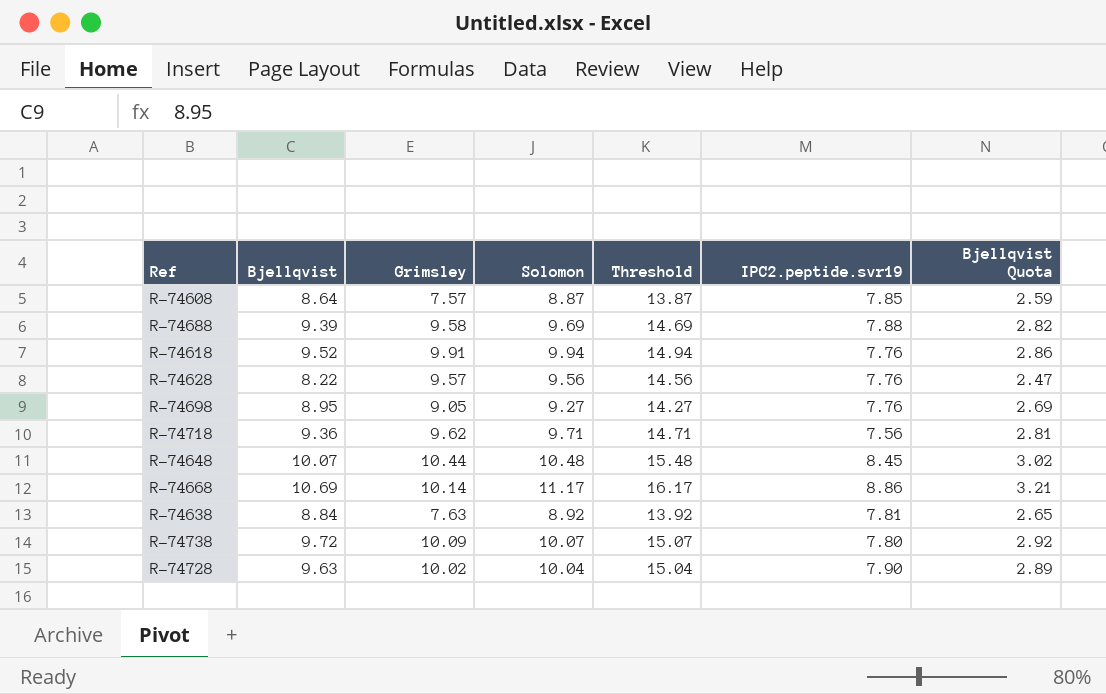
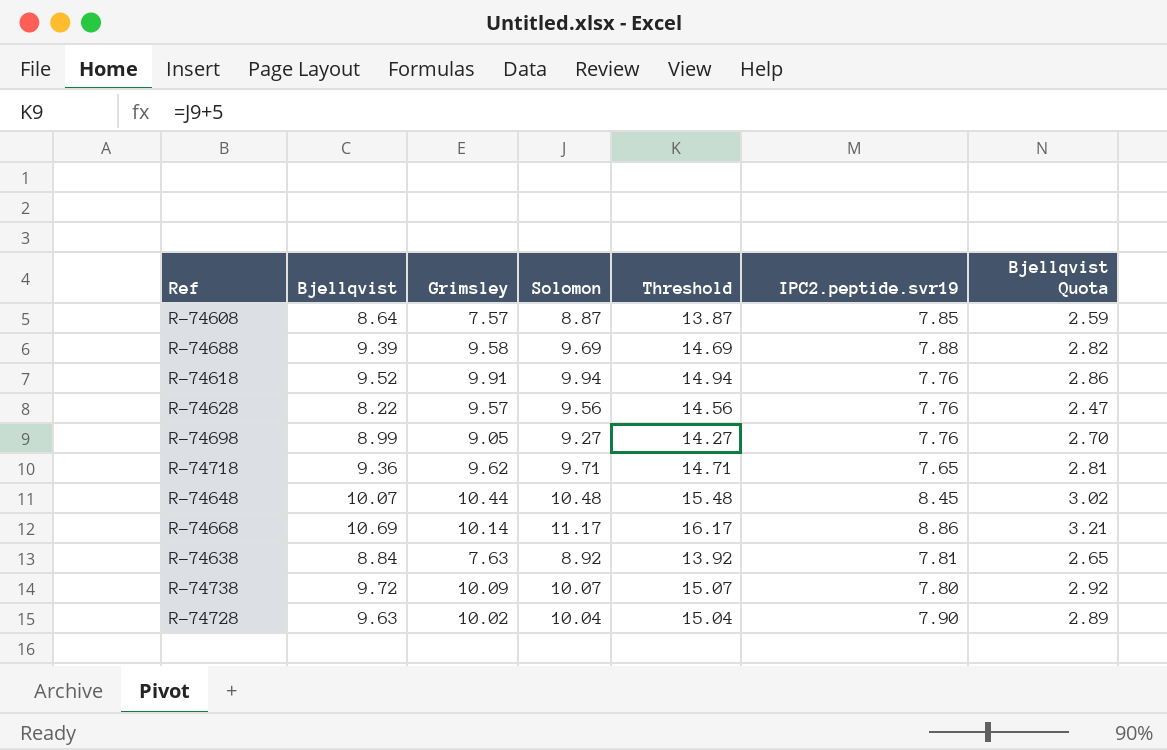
R-74698 | Bjellqvist: 8.95 -> 8.99
R-74698 | Bjellqvist Quota: 2.69 -> 2.70
R-74718 | IPC2.peptide.svr19: 7.56 -> 7.65

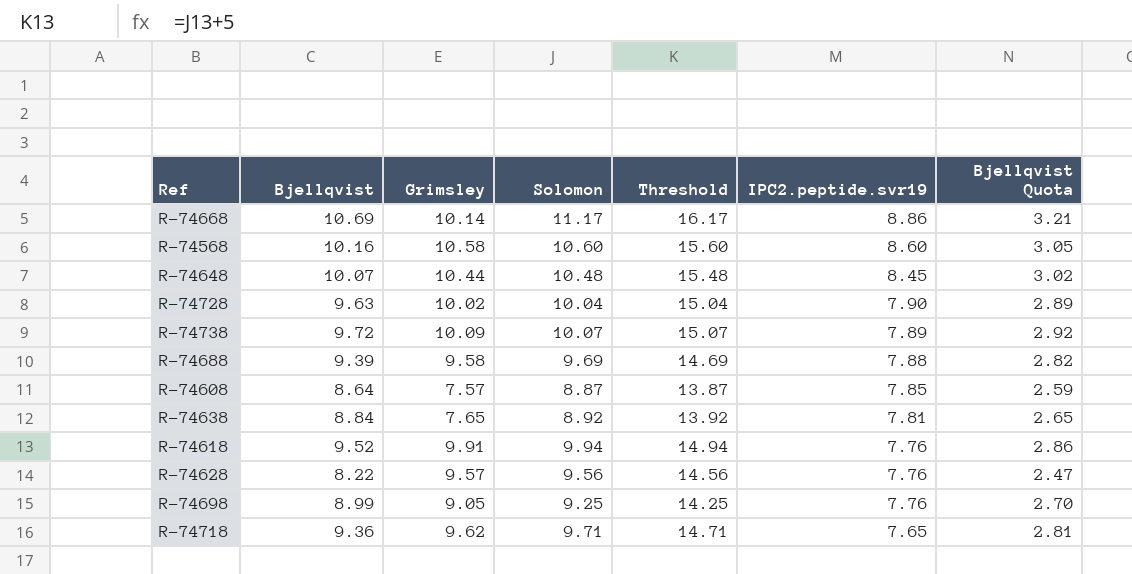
row order: none -> IPC2.peptide.svr19 descending
row R-74568: none -> 10.16 | 10.58 | 10.60 | 15.60 | 8.60 | 3.05
R-74738 | IPC2.peptide.svr19: 7.80 -> 7.89
R-74638 | Grimsley: 7.63 -> 7.65
R-74698 | Solomon: 9.27 -> 9.25
R-74698 | Threshold: 14.27 -> 14.25

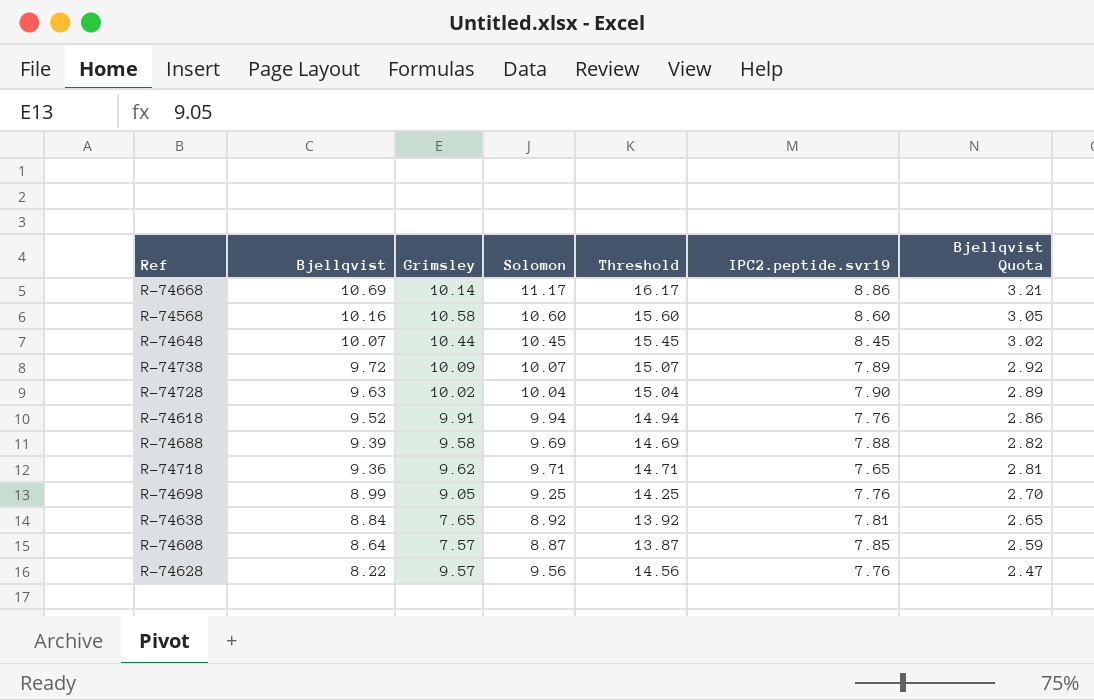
row order: IPC2.peptide.svr19 descending -> Bjellqvist descending
R-74648 | Solomon: 10.48 -> 10.45
R-74648 | Threshold: 15.48 -> 15.45

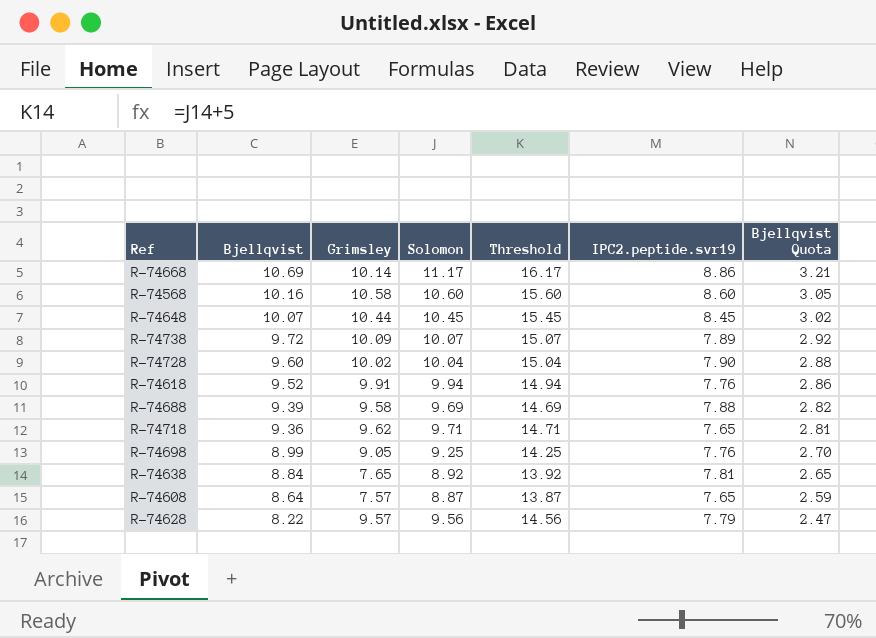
R-74728 | Bjellqvist: 9.63 -> 9.60
R-74728 | Bjellqvist Quota: 2.89 -> 2.88
R-74608 | IPC2.peptide.svr19: 7.85 -> 7.65
R-74628 | IPC2.peptide.svr19: 7.76 -> 7.79

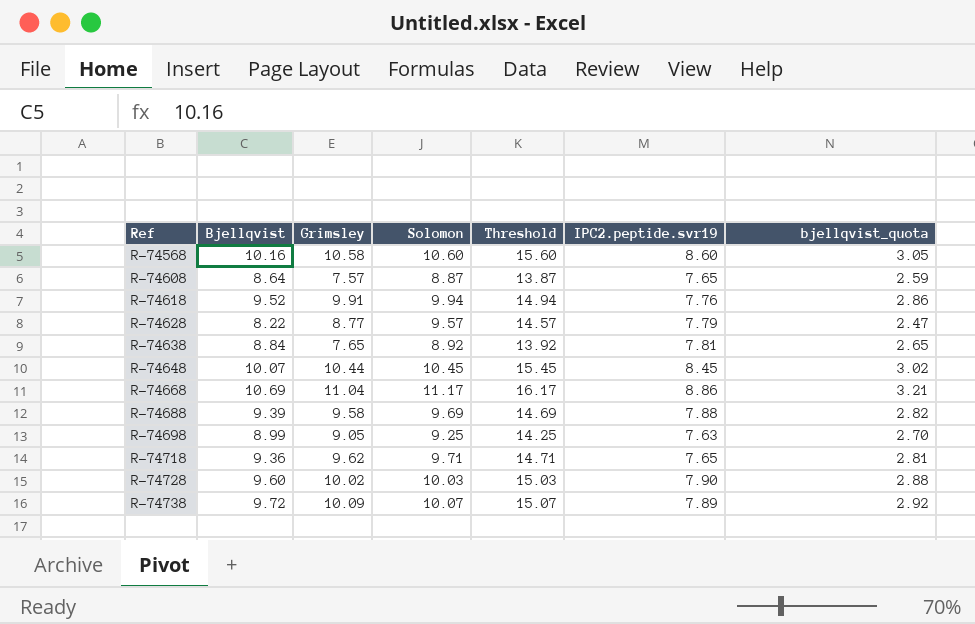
row order: Bjellqvist descending -> Ref ascending
column name: Bjellqvist Quota -> bjellqvist_quota
R-74628 | Grimsley: 9.57 -> 8.77
R-74628 | Solomon: 9.56 -> 9.57
R-74628 | Threshold: 14.56 -> 14.57
R-74668 | Grimsley: 10.14 -> 11.04
R-74698 | IPC2.peptide.svr19: 7.76 -> 7.63
R-74728 | Solomon: 10.04 -> 10.03
R-74728 | Threshold: 15.04 -> 15.03

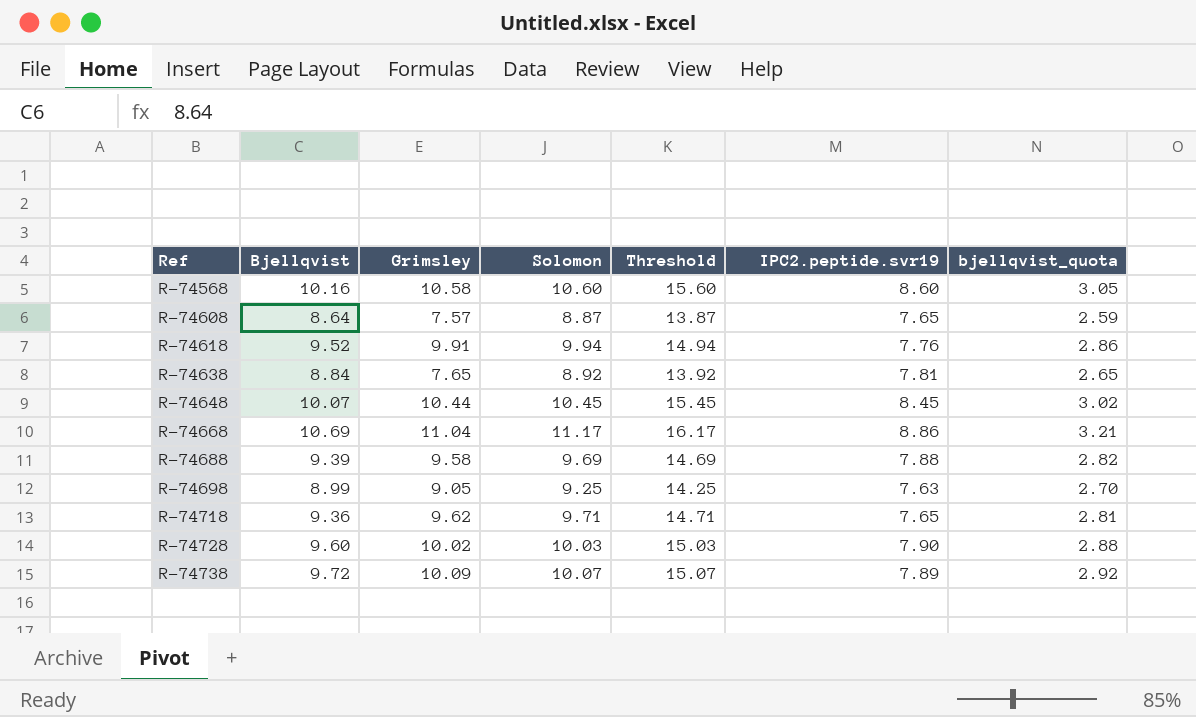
row R-74628: 8.22 | 8.77 | 9.57 | 14.57 | 7.79 | 2.47 -> none

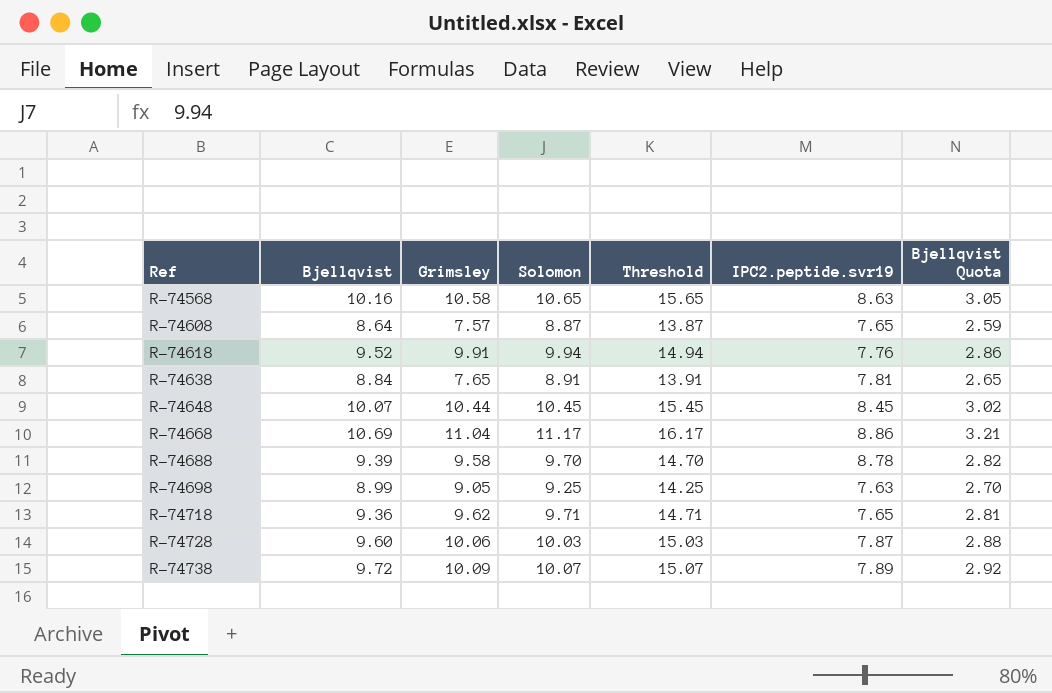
column name: bjellqvist_quota -> Bjellqvist Quota
R-74568 | Solomon: 10.60 -> 10.65
R-74568 | Threshold: 15.60 -> 15.65
R-74568 | IPC2.peptide.svr19: 8.60 -> 8.63
R-74638 | Solomon: 8.92 -> 8.91
R-74638 | Threshold: 13.92 -> 13.91
R-74688 | Solomon: 9.69 -> 9.70
R-74688 | Threshold: 14.69 -> 14.70
R-74688 | IPC2.peptide.svr19: 7.88 -> 8.78
R-74728 | Grimsley: 10.02 -> 10.06
R-74728 | IPC2.peptide.svr19: 7.90 -> 7.87

